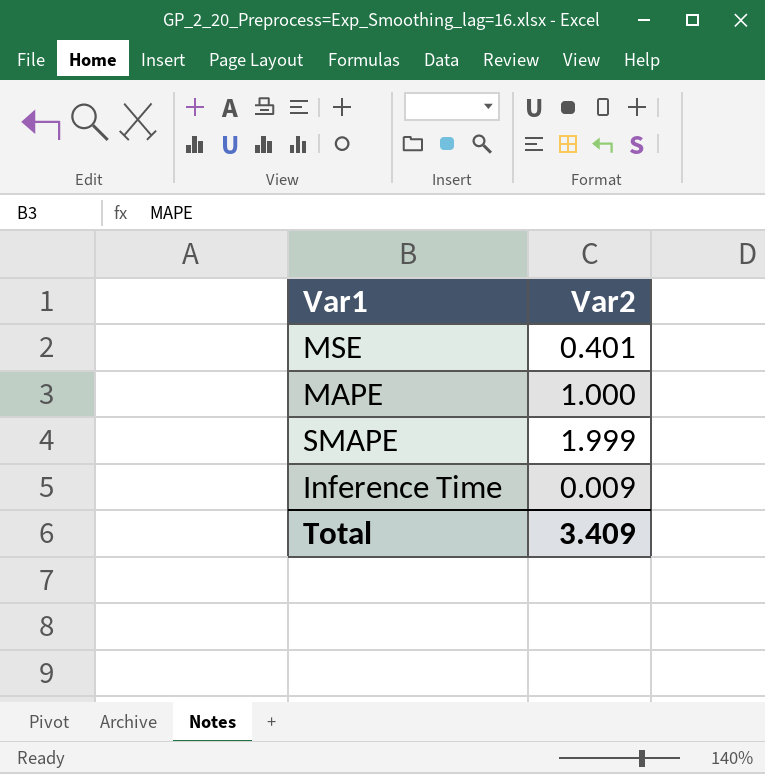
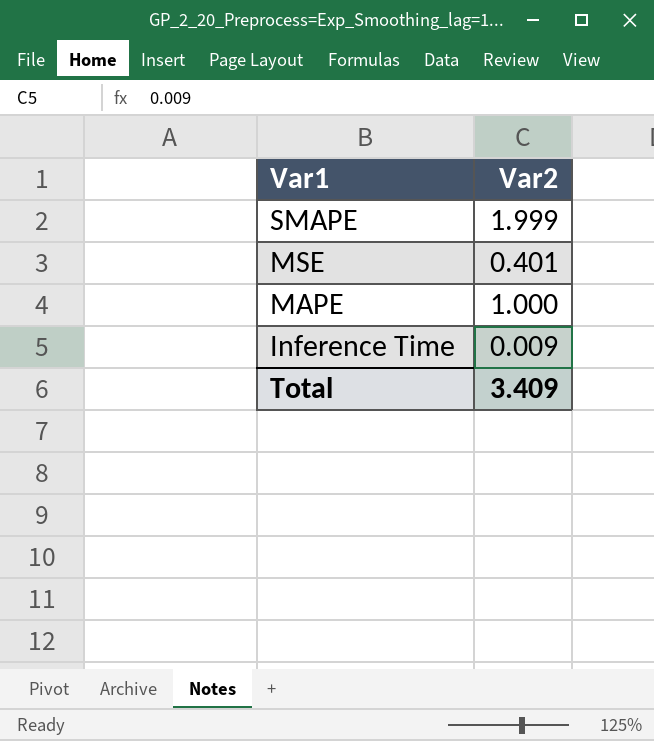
row order: none -> Var1 descending

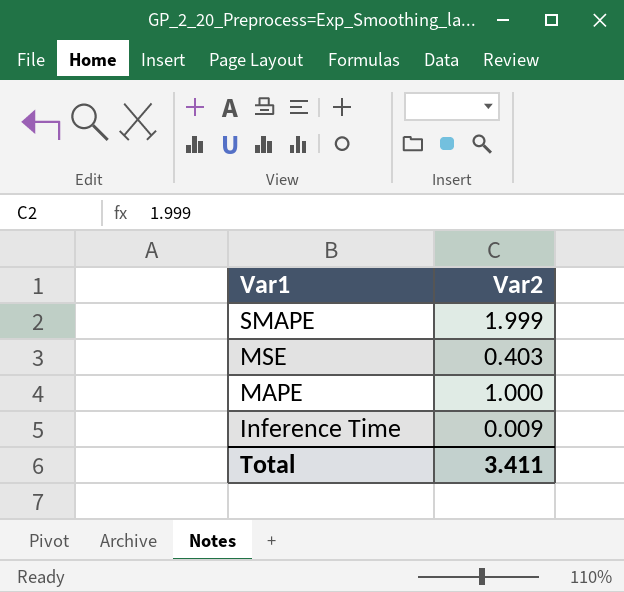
MSE | Var2: 0.401 -> 0.403
Total | Var2: 3.409 -> 3.411

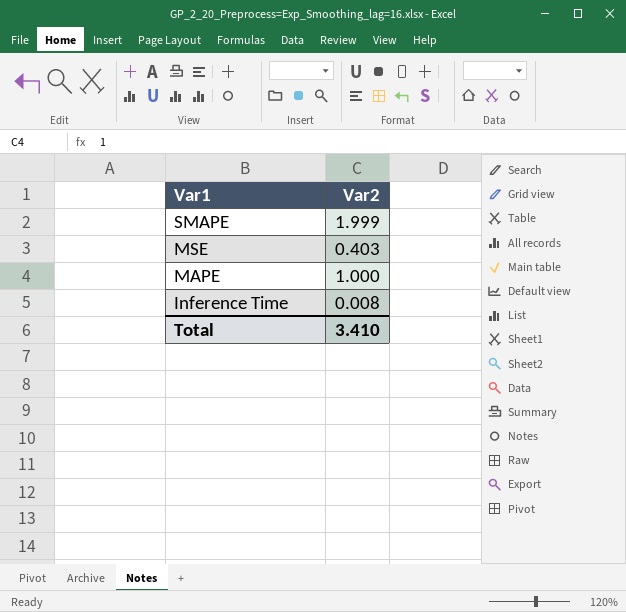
Inference Time | Var2: 0.009 -> 0.008
Total | Var2: 3.411 -> 3.410

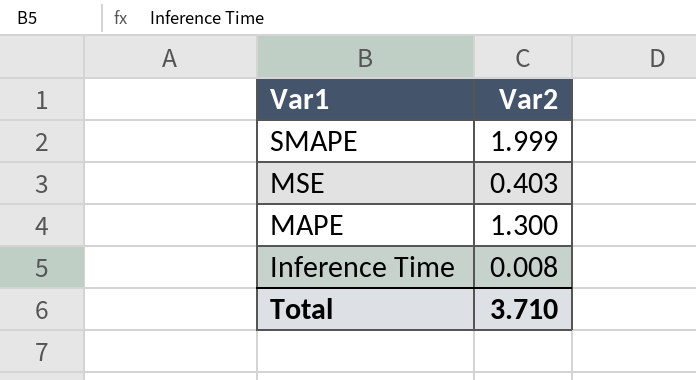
MAPE | Var2: 1.000 -> 1.300
Total | Var2: 3.410 -> 3.710

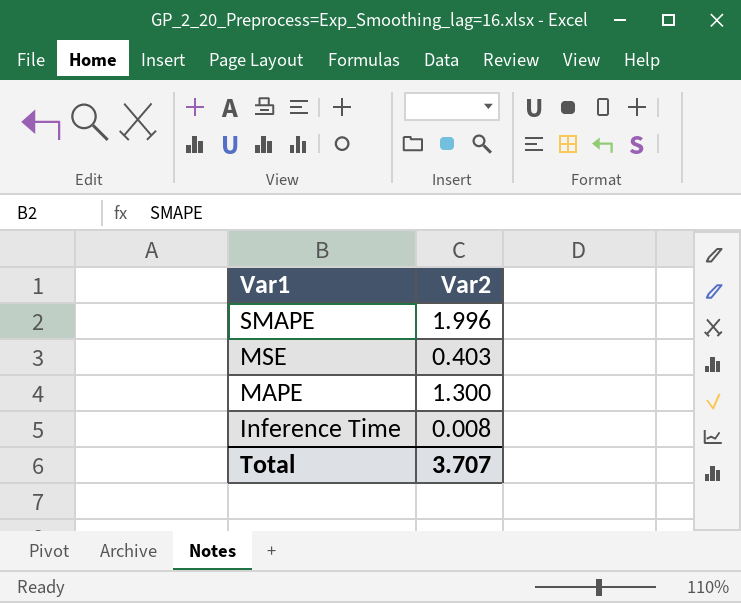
SMAPE | Var2: 1.999 -> 1.996
Total | Var2: 3.710 -> 3.707

